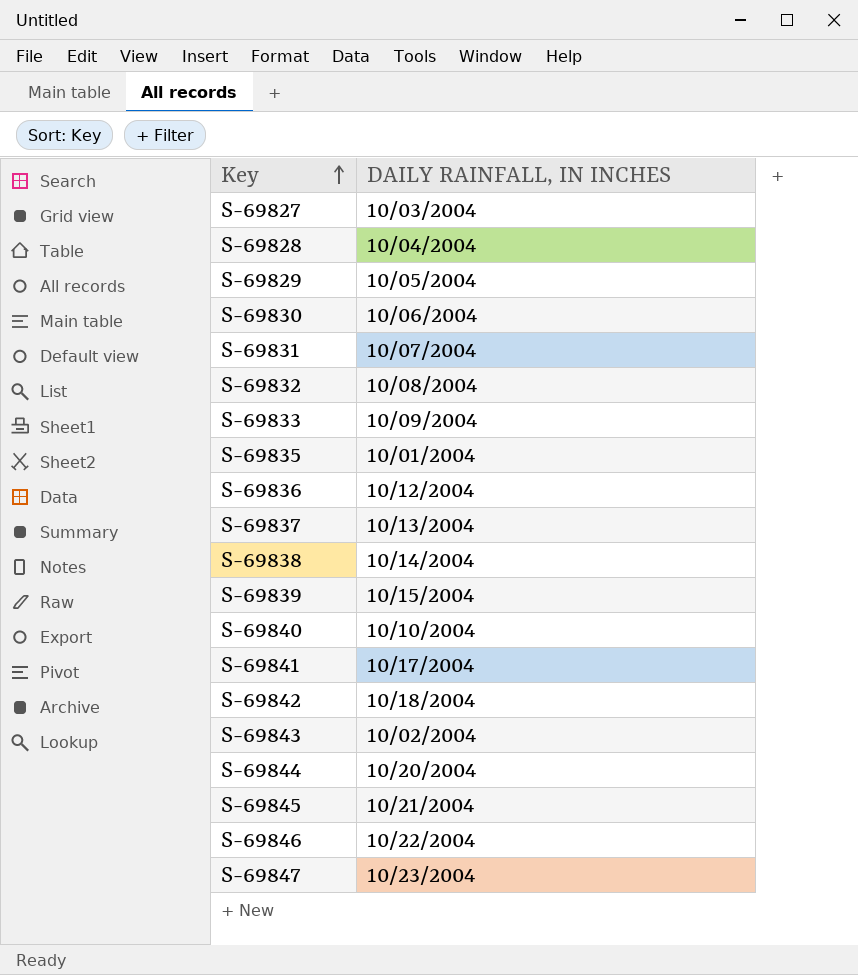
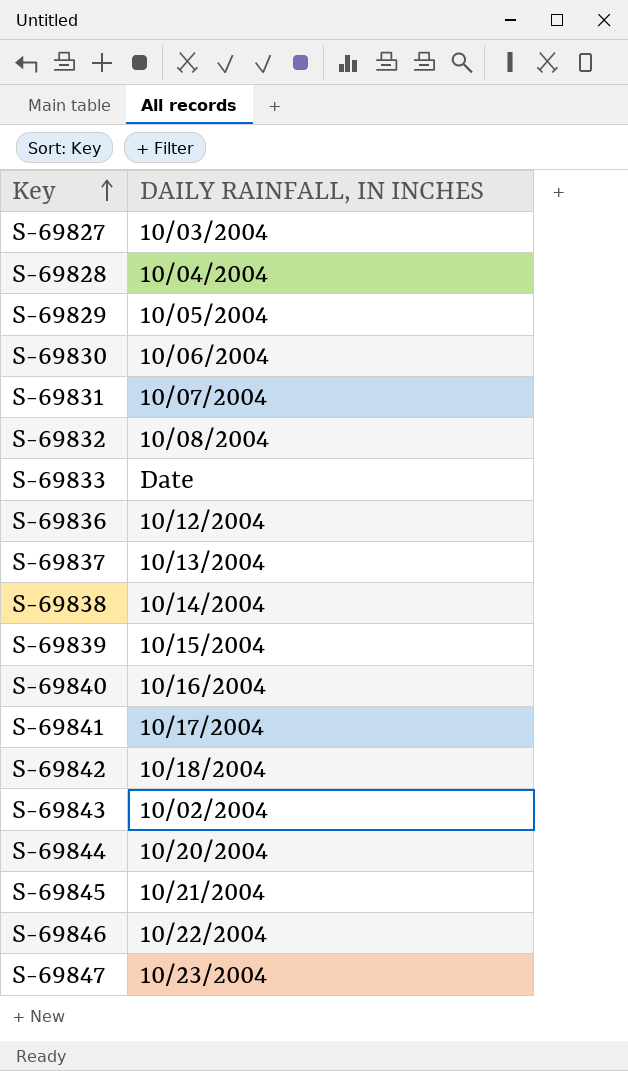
row S-69835: 10/01/2004 -> none
S-69833 | DAILY RAINFALL, IN INCHES: 10/09/2004 -> Date
S-69840 | DAILY RAINFALL, IN INCHES: 10/10/2004 -> 10/16/2004

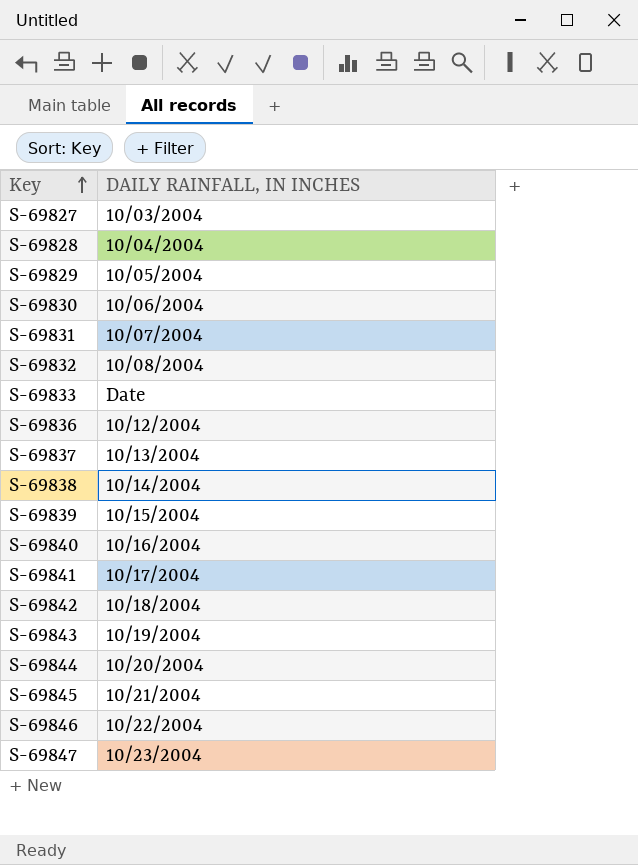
S-69843 | DAILY RAINFALL, IN INCHES: 10/02/2004 -> 10/19/2004

